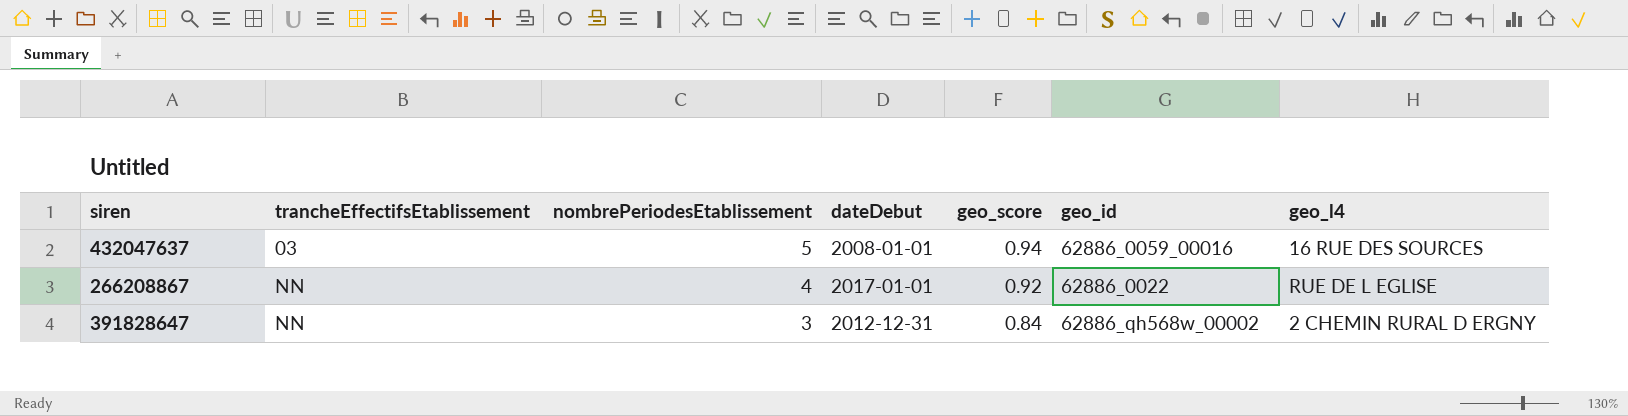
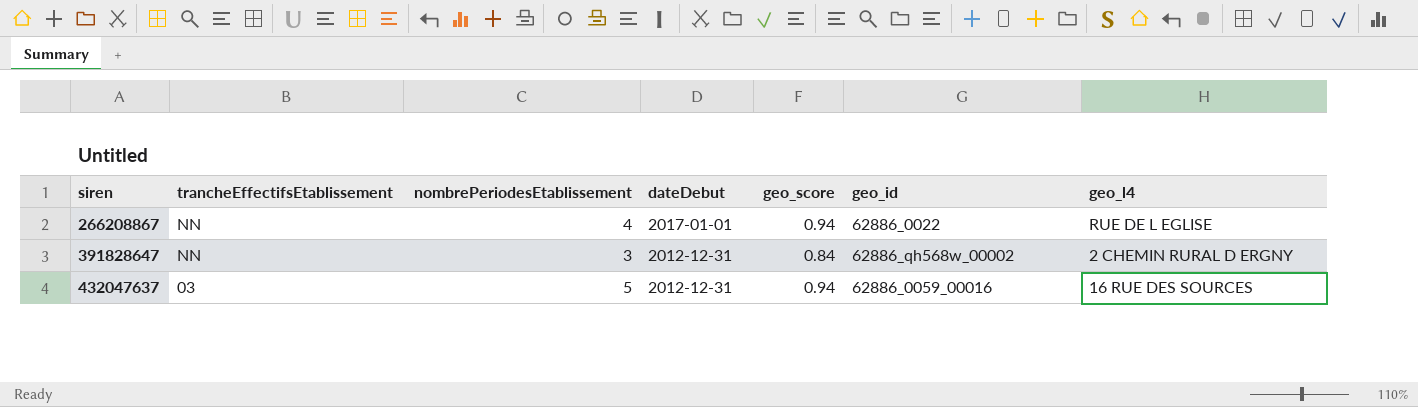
row order: trancheEffectifsEtablissement ascending -> siren ascending
266208867 | geo_score: 0.92 -> 0.94
432047637 | dateDebut: 2008-01-01 -> 2012-12-31

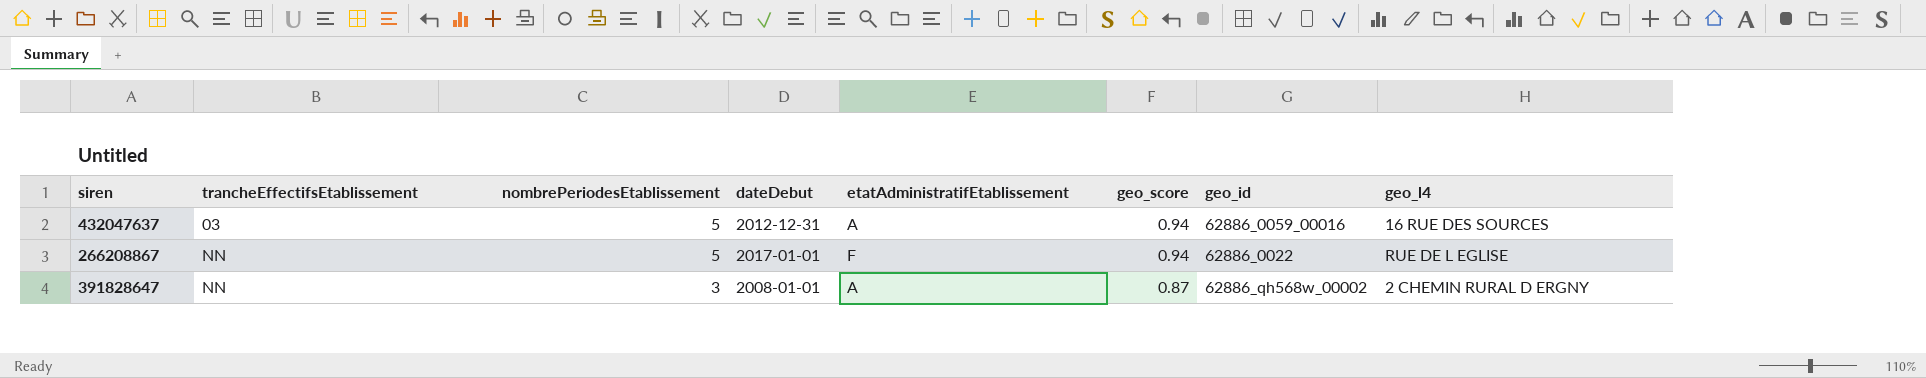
row order: siren ascending -> trancheEffectifsEtablissement ascending
column etatAdministratifEtablissement | position: none -> 5
266208867 | nombrePeriodesEtablissement: 4 -> 5
391828647 | dateDebut: 2012-12-31 -> 2008-01-01
391828647 | geo_score: 0.84 -> 0.87

